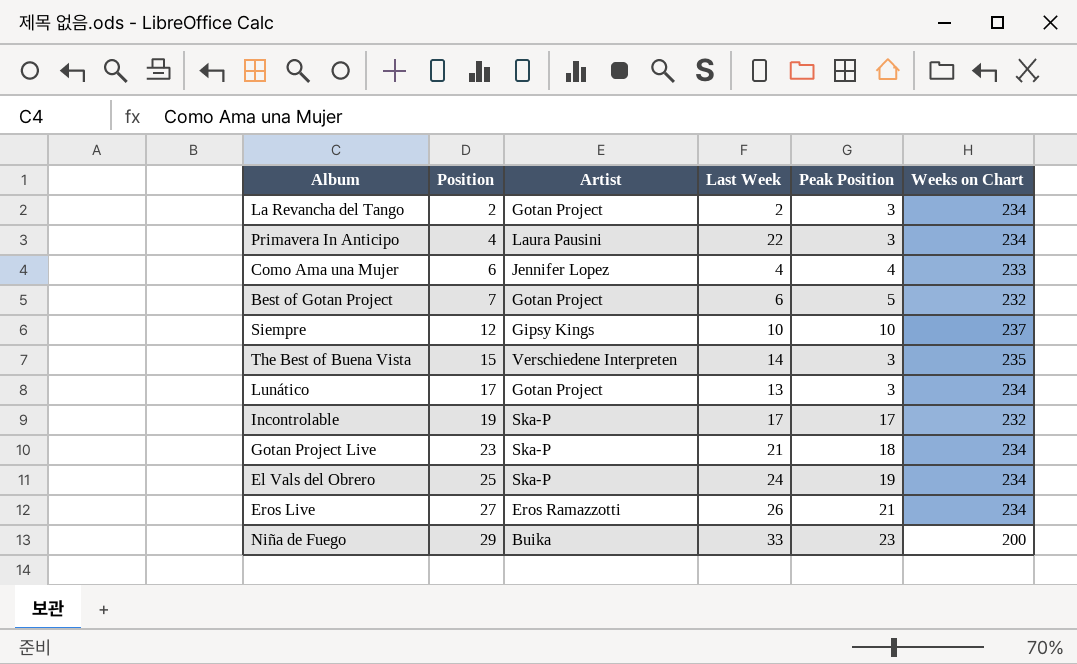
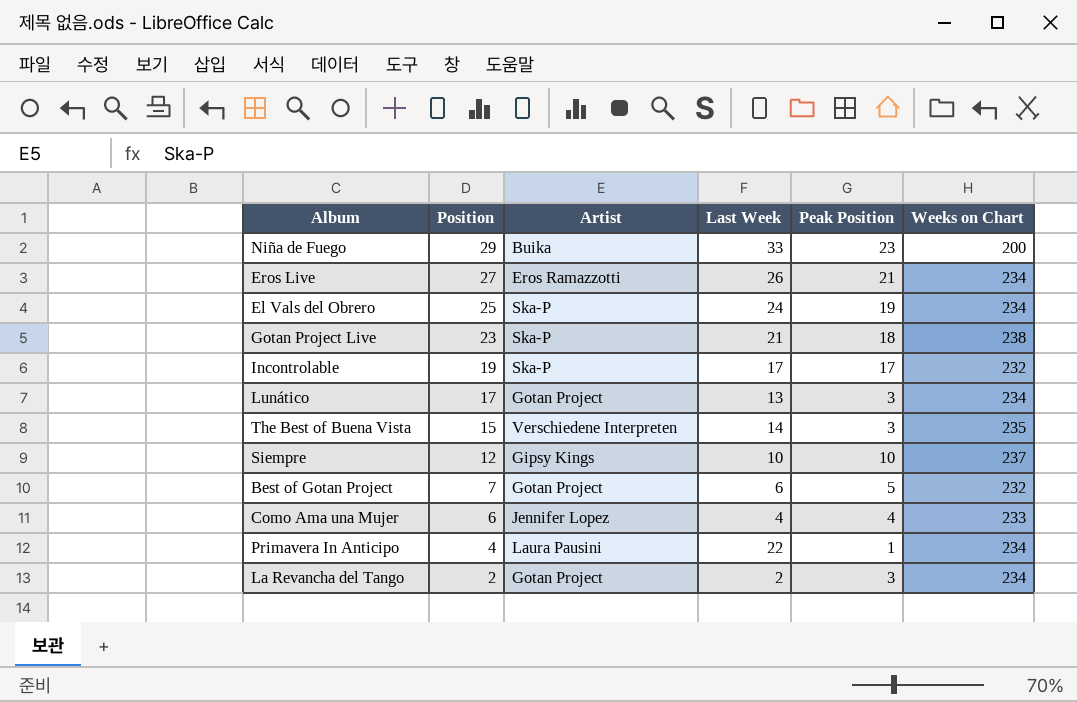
row order: Position ascending -> Position descending
Gotan Project Live | Weeks on Chart: 234 -> 238
Primavera In Anticipo | Peak Position: 3 -> 1

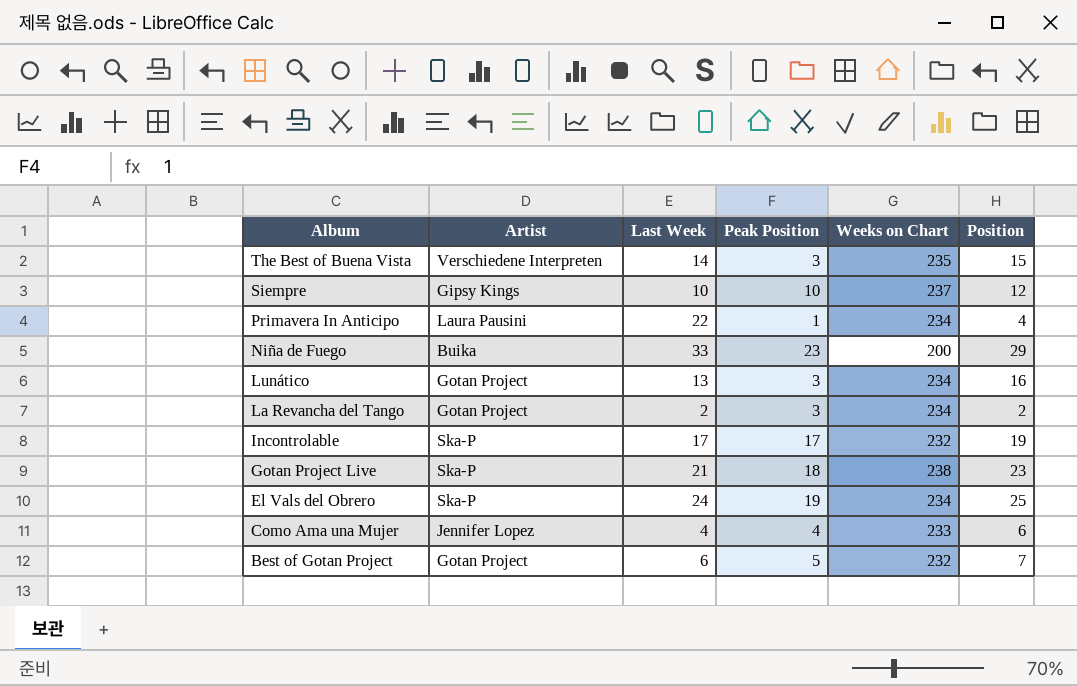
row order: Position descending -> Album descending
column Position | position: 2 -> 6
row Eros Live: 27 | Eros Ramazzotti | 26 | 21 | 234 -> none
Lunático | Position: 17 -> 16

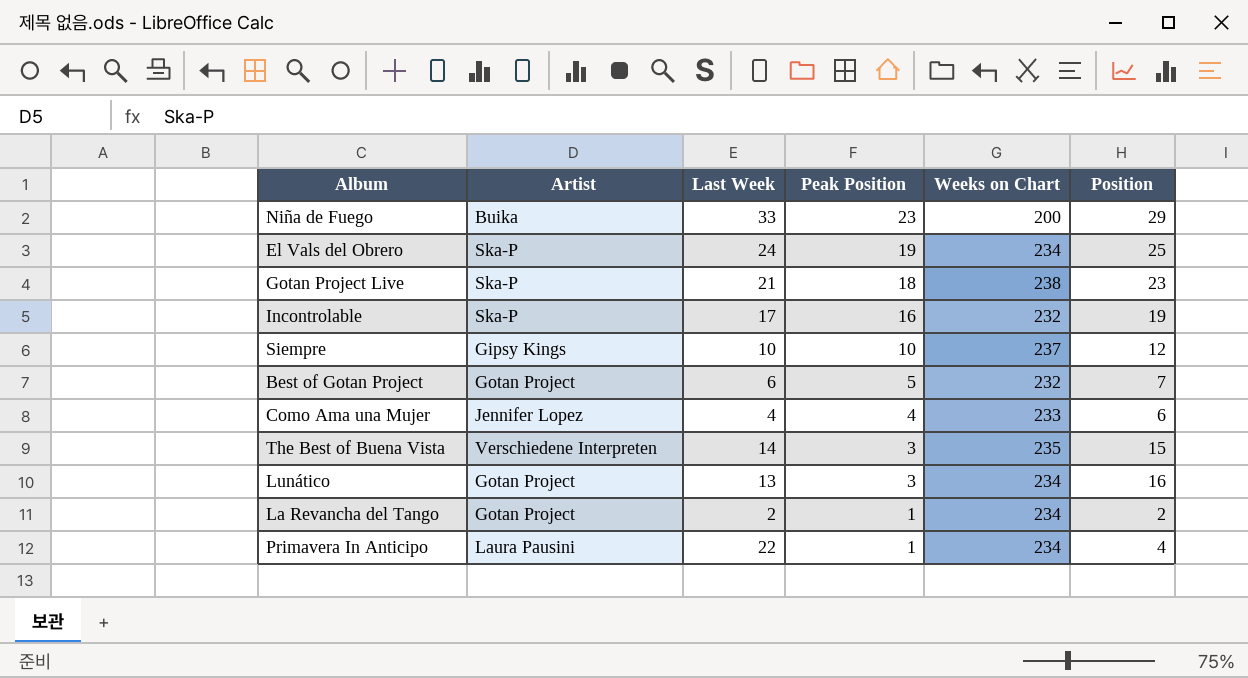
row order: Album descending -> Peak Position descending
Incontrolable | Peak Position: 17 -> 16
La Revancha del Tango | Peak Position: 3 -> 1

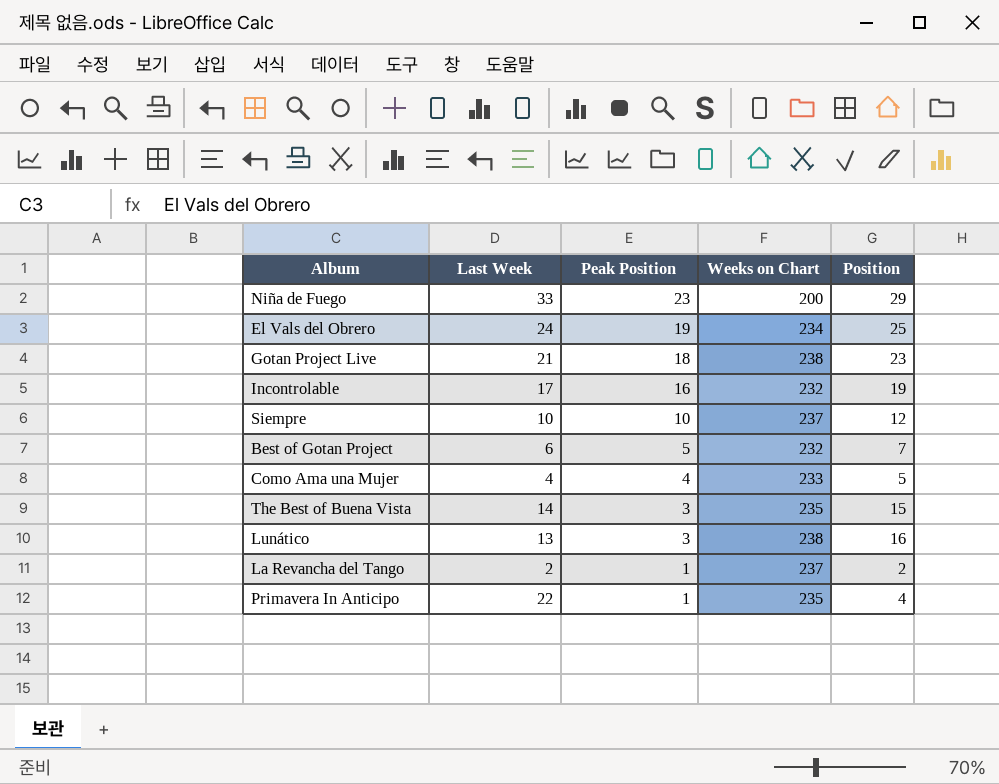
column Artist | position: 2 -> none
Como Ama una Mujer | Position: 6 -> 5
Lunático | Weeks on Chart: 234 -> 238
La Revancha del Tango | Weeks on Chart: 234 -> 237
Primavera In Anticipo | Weeks on Chart: 234 -> 235

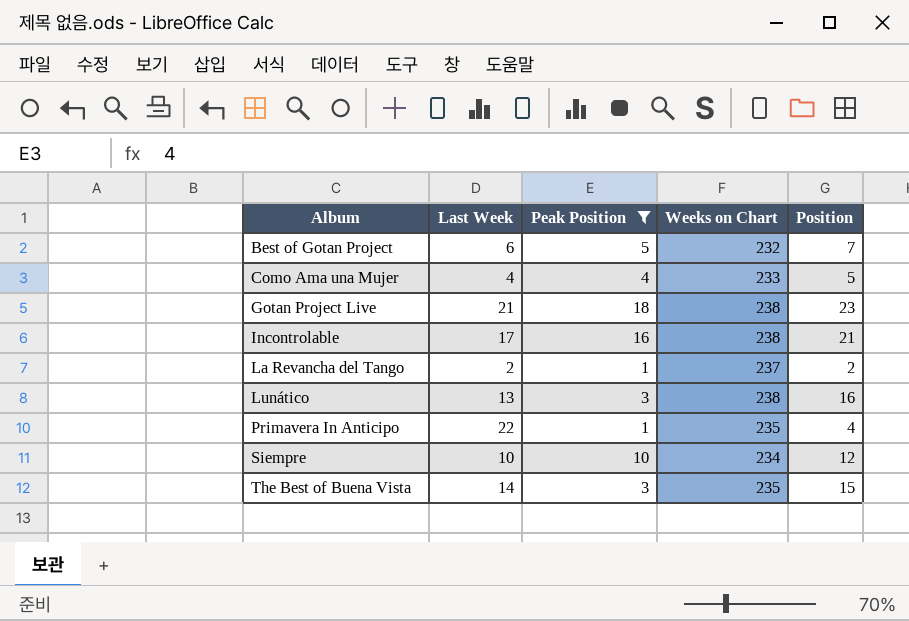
filter: none -> Peak Position <= 18
row order: Peak Position descending -> Album ascending
Incontrolable | Weeks on Chart: 232 -> 238
Incontrolable | Position: 19 -> 21
Siempre | Weeks on Chart: 237 -> 234

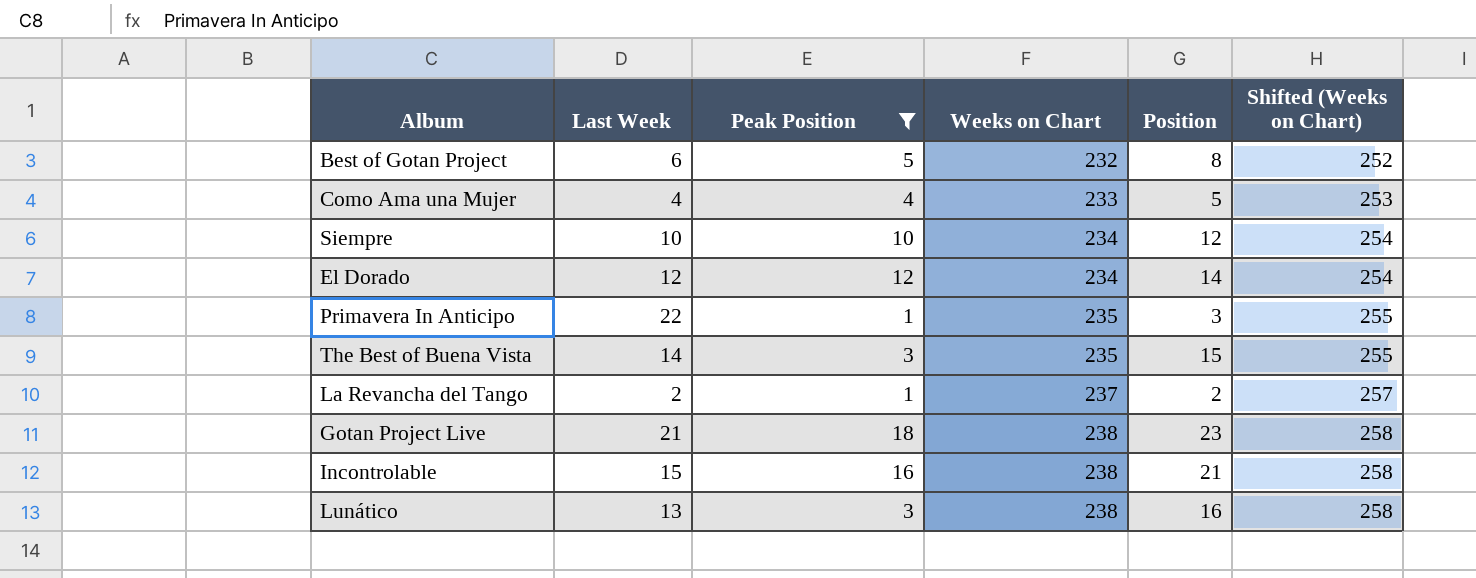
row order: Album ascending -> Weeks on Chart ascending
column Shifted (Weeks on Chart) | formula: none -> [Weeks on Chart] + 20
Best of Gotan Project | Position: 7 -> 8
row El Dorado: none -> 12 | 12 | 234 | 14 | 254
Primavera In Anticipo | Position: 4 -> 3
Incontrolable | Last Week: 17 -> 15

